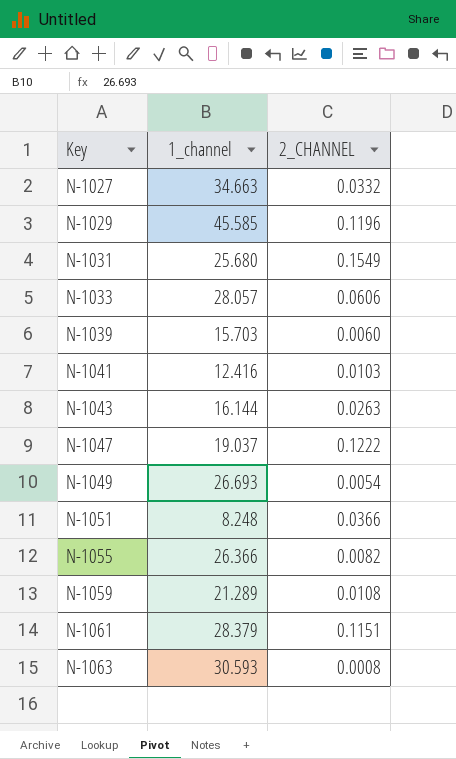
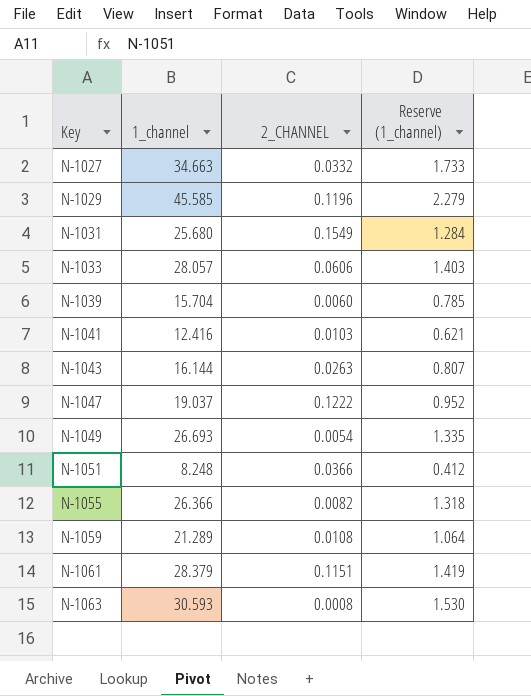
column Reserve (1_channel) | formula: none -> [1_channel] * 0.05
N-1039 | 1_channel: 15.703 -> 15.704

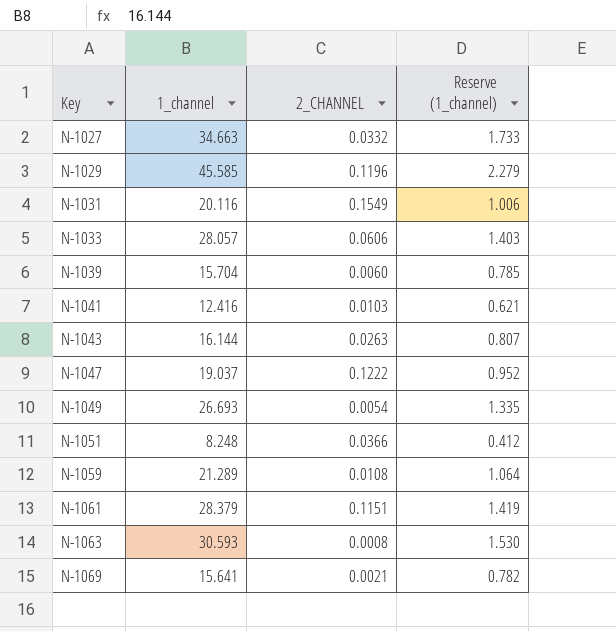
row N-1055: 26.366 | 0.0082 | 1.318 -> none
N-1031 | 1_channel: 25.680 -> 20.116
N-1031 | Reserve (1_channel): 1.284 -> 1.006
row N-1069: none -> 15.641 | 0.0021 | 0.782

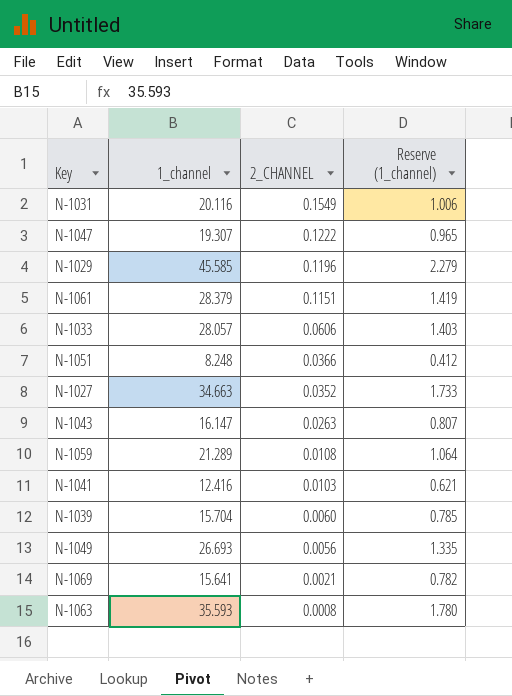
row order: Key ascending -> 2_CHANNEL descending
N-1047 | 1_channel: 19.037 -> 19.307
N-1047 | Reserve (1_channel): 0.952 -> 0.965
N-1027 | 2_CHANNEL: 0.0332 -> 0.0352
N-1043 | 1_channel: 16.144 -> 16.147
N-1049 | 2_CHANNEL: 0.0054 -> 0.0056
N-1063 | 1_channel: 30.593 -> 35.593
N-1063 | Reserve (1_channel): 1.530 -> 1.780

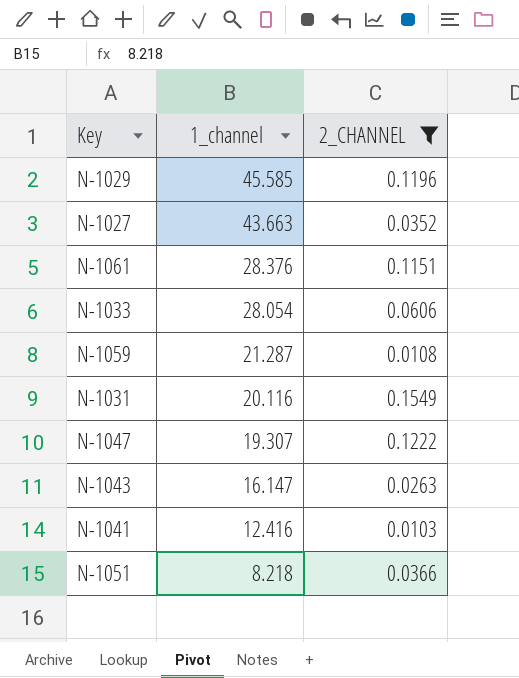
filter: none -> 2_CHANNEL >= 0.0103
row order: 2_CHANNEL descending -> 1_channel descending
column Reserve (1_channel) | formula: [1_channel] * 0.05 -> none
N-1027 | 1_channel: 34.663 -> 43.663
N-1061 | 1_channel: 28.379 -> 28.376
N-1033 | 1_channel: 28.057 -> 28.054
N-1059 | 1_channel: 21.289 -> 21.287
N-1051 | 1_channel: 8.248 -> 8.218

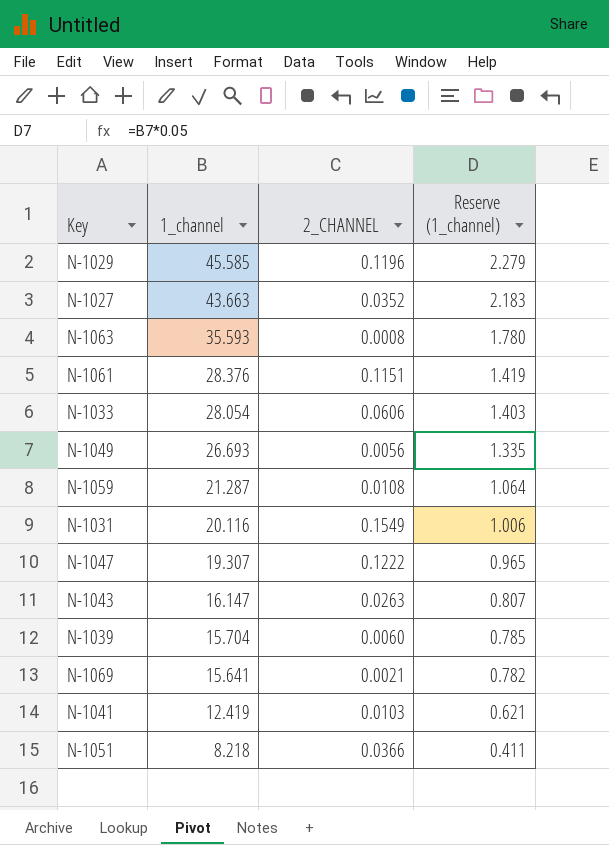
filter: 2_CHANNEL >= 0.0103 -> none
column Reserve (1_channel) | formula: none -> [1_channel] * 0.05
N-1041 | 1_channel: 12.416 -> 12.419

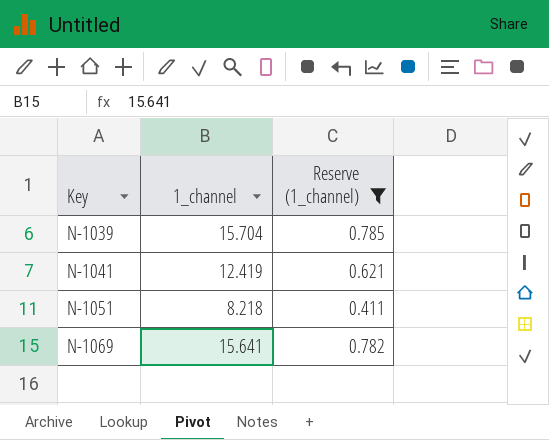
filter: none -> Reserve (1_channel) <= 0.785
row order: 1_channel descending -> Key ascending
column 2_CHANNEL | position: 3 -> none

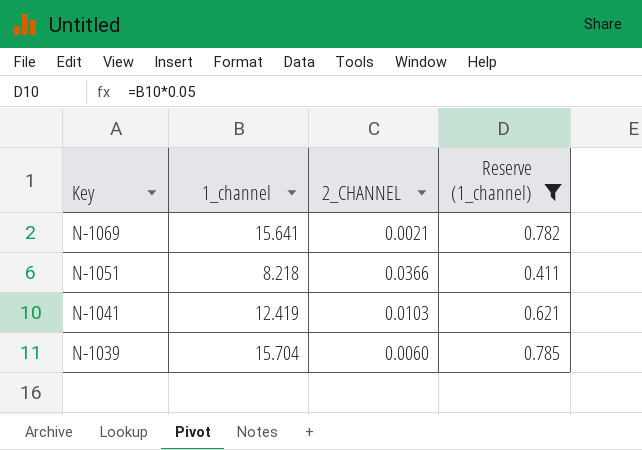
row order: Key ascending -> Key descending
column 2_CHANNEL | position: none -> 3

